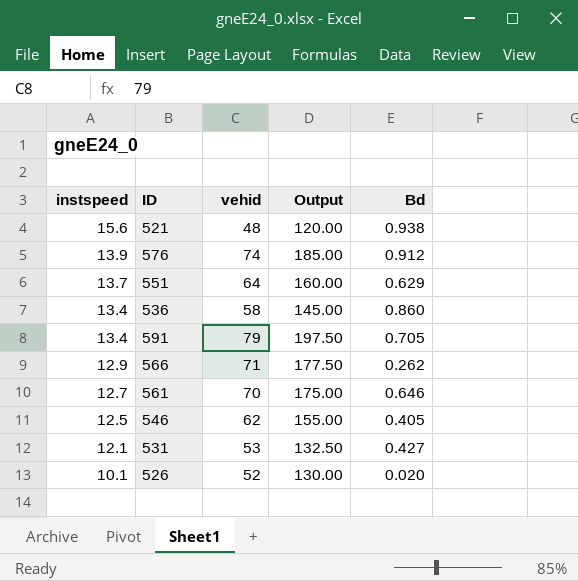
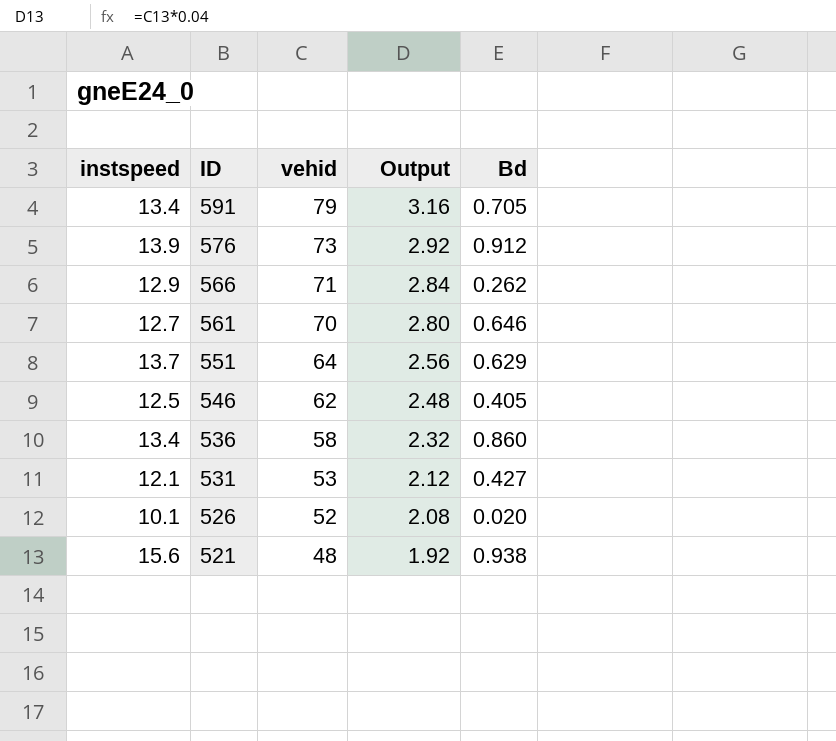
row order: instspeed descending -> ID descending
column Output | formula: [vehid] * 2.5 -> [vehid] * 0.04
576 | vehid: 74 -> 73

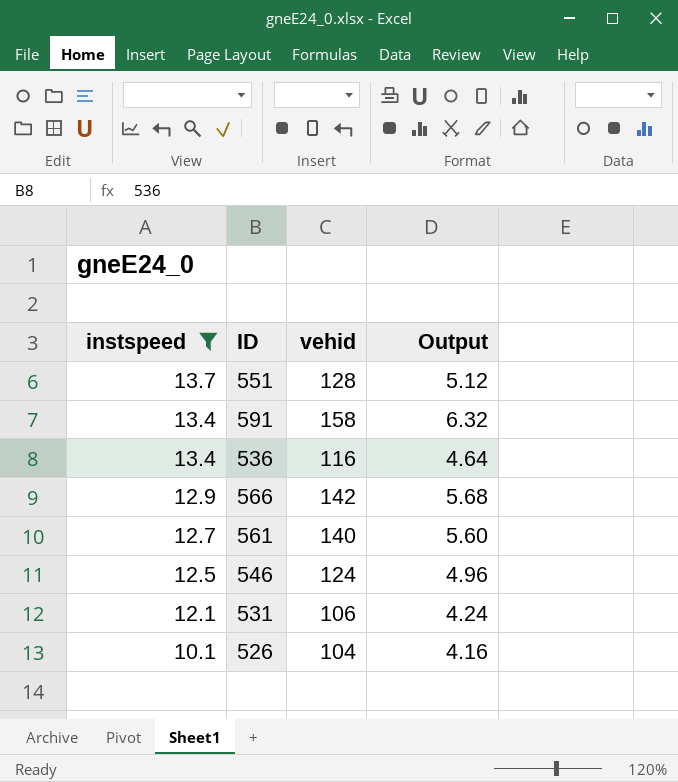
filter: none -> instspeed <= 13.7
row order: ID descending -> instspeed descending
column Bd | position: 5 -> none
551 | vehid: 64 -> 128
551 | Output: 2.56 -> 5.12
591 | vehid: 79 -> 158
591 | Output: 3.16 -> 6.32
536 | vehid: 58 -> 116
536 | Output: 2.32 -> 4.64
566 | vehid: 71 -> 142
566 | Output: 2.84 -> 5.68
561 | vehid: 70 -> 140
561 | Output: 2.80 -> 5.60
546 | vehid: 62 -> 124
546 | Output: 2.48 -> 4.96
531 | vehid: 53 -> 106
531 | Output: 2.12 -> 4.24
526 | vehid: 52 -> 104
526 | Output: 2.08 -> 4.16

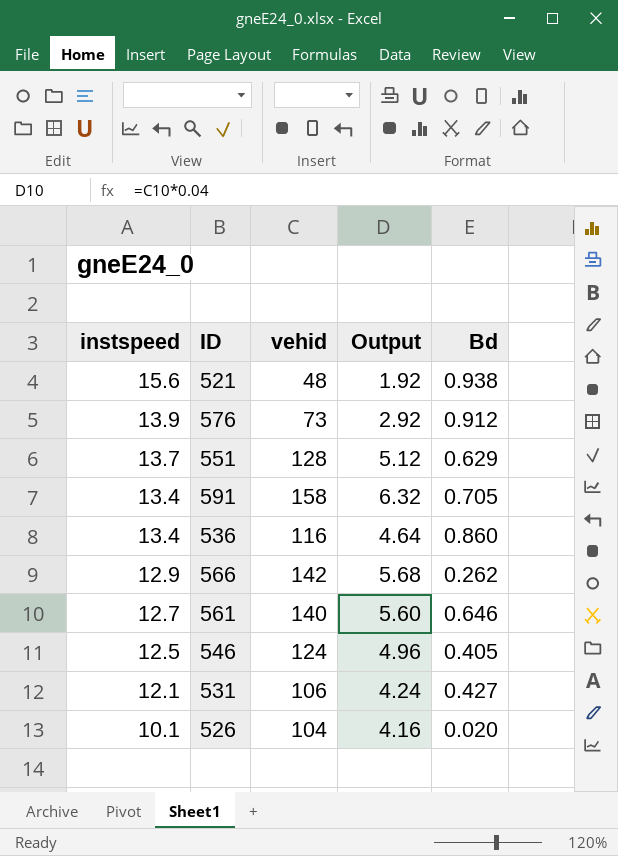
filter: instspeed <= 13.7 -> none
column Bd | position: none -> 5

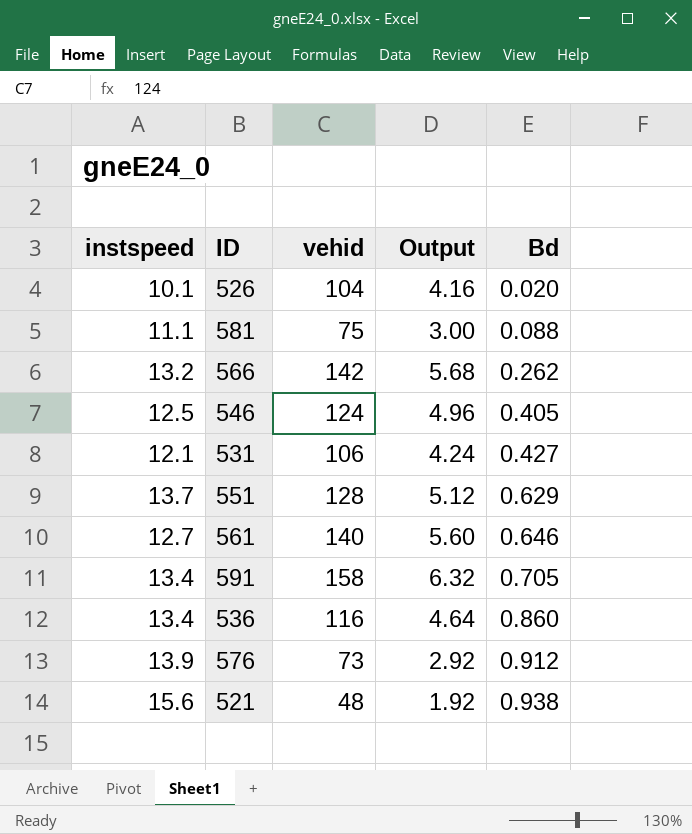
row order: instspeed descending -> Bd ascending
row 581: none -> 11.1 | 75 | 3.00 | 0.088
566 | instspeed: 12.9 -> 13.2

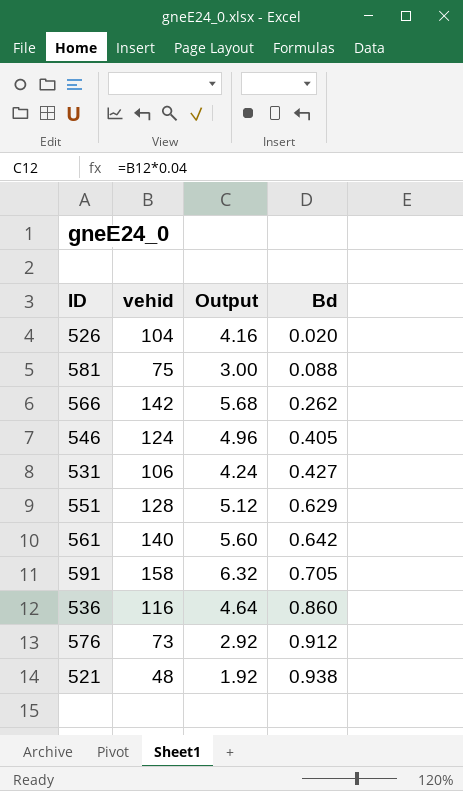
column instspeed | position: 1 -> none
561 | Bd: 0.646 -> 0.642

